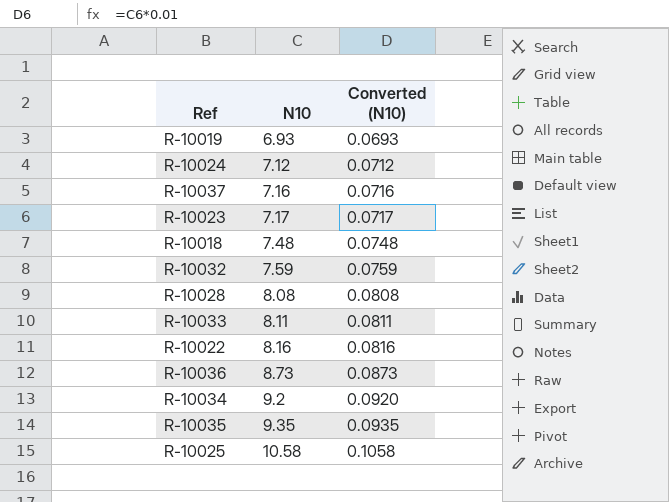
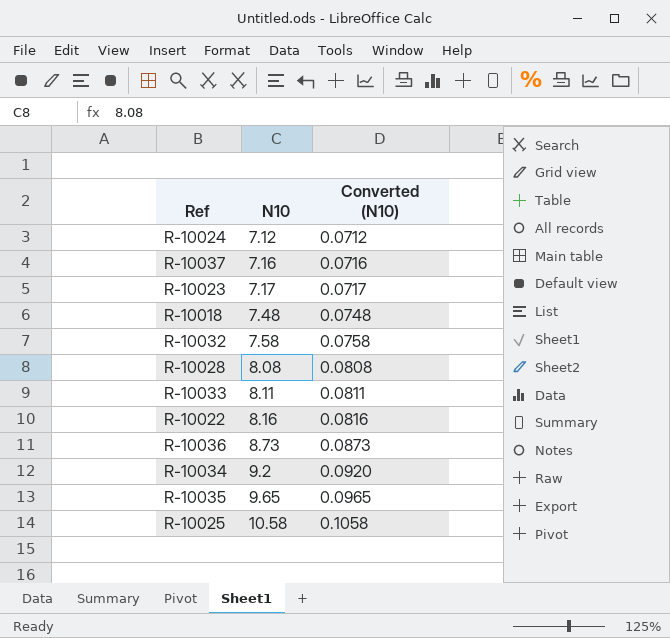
row R-10019: 6.93 | 0.0693 -> none
R-10032 | N10: 7.59 -> 7.58
R-10032 | Converted (N10): 0.0759 -> 0.0758
R-10035 | N10: 9.35 -> 9.65
R-10035 | Converted (N10): 0.0935 -> 0.0965

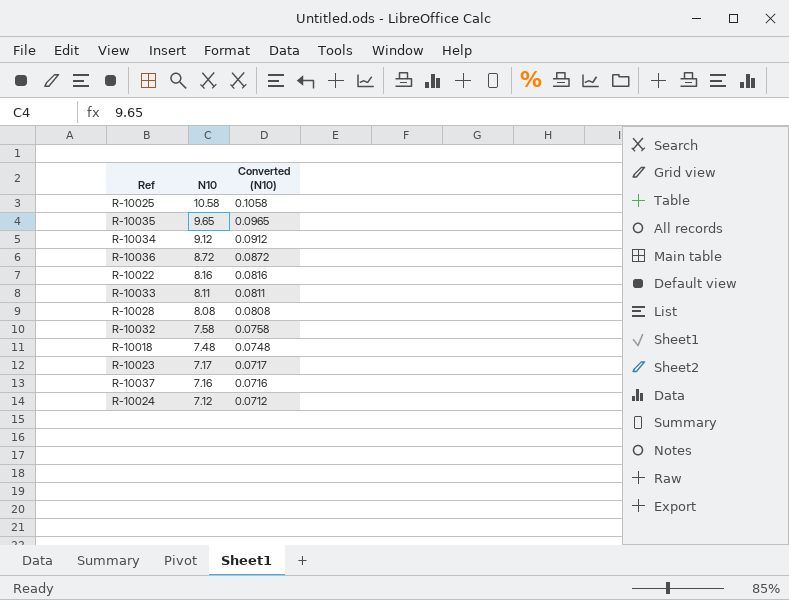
row order: N10 ascending -> N10 descending
R-10034 | N10: 9.2 -> 9.12
R-10034 | Converted (N10): 0.0920 -> 0.0912
R-10036 | N10: 8.73 -> 8.72
R-10036 | Converted (N10): 0.0873 -> 0.0872

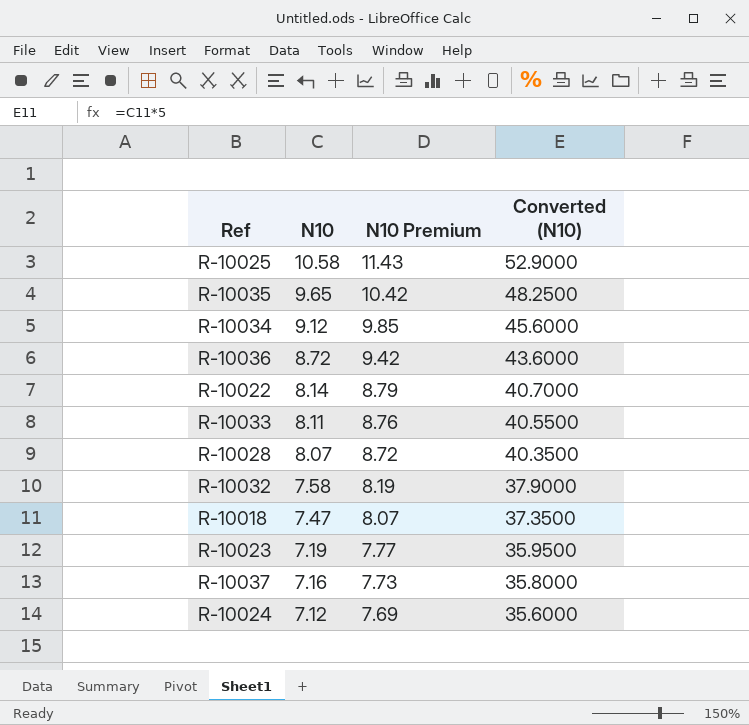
column N10 Premium | formula: none -> [N10] * 1.08
column Converted (N10) | formula: [N10] * 0.01 -> [N10] * 5
R-10022 | N10: 8.16 -> 8.14
R-10028 | N10: 8.08 -> 8.07
R-10018 | N10: 7.48 -> 7.47
R-10023 | N10: 7.17 -> 7.19

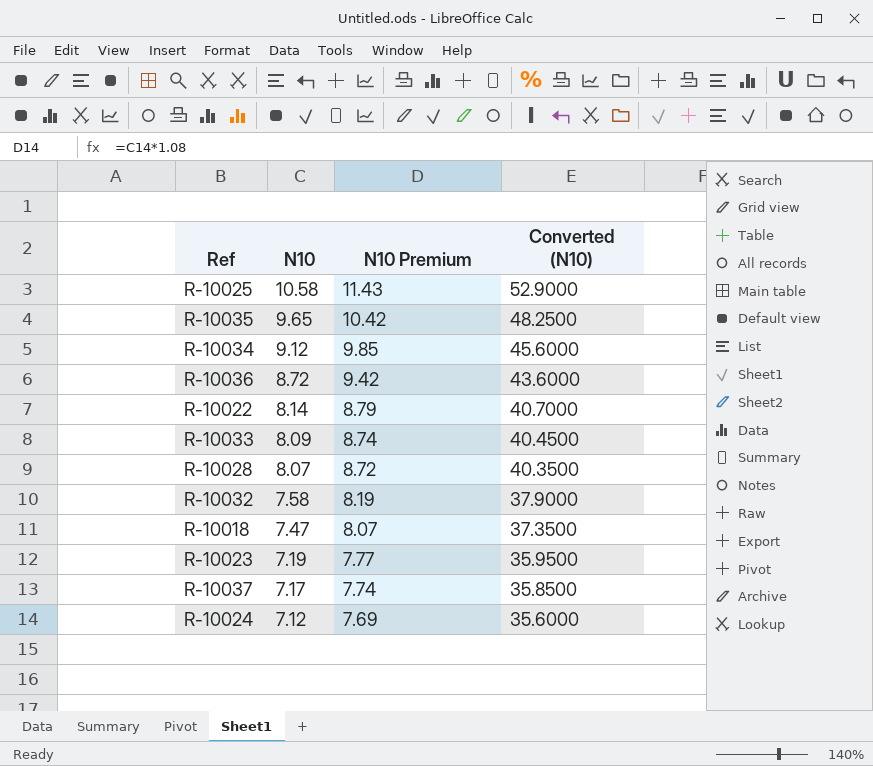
R-10033 | N10: 8.11 -> 8.09
R-10033 | N10 Premium: 8.76 -> 8.74
R-10033 | Converted (N10): 40.5500 -> 40.4500
R-10037 | N10: 7.16 -> 7.17
R-10037 | N10 Premium: 7.73 -> 7.74
R-10037 | Converted (N10): 35.8000 -> 35.8500

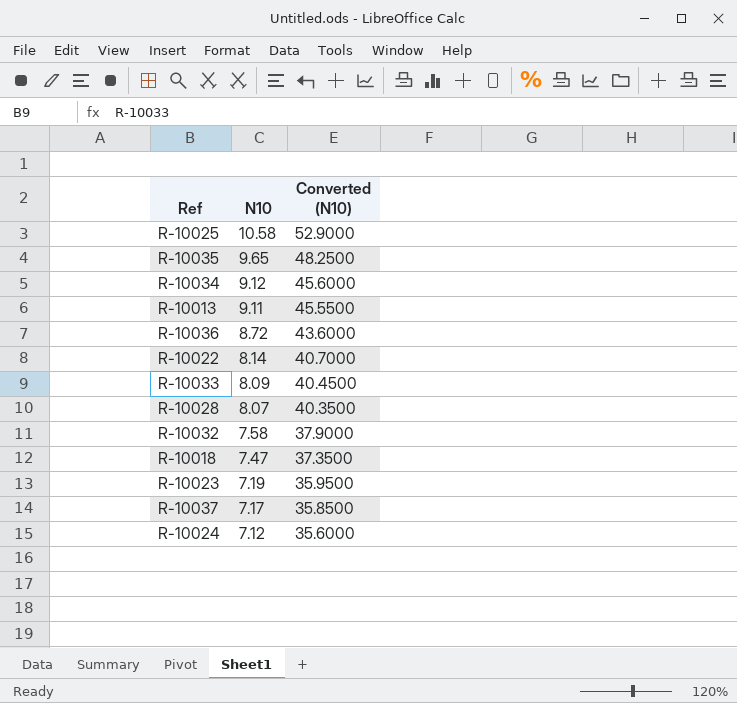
column N10 Premium | formula: [N10] * 1.08 -> none
row R-10013: none -> 9.11 | 45.5500

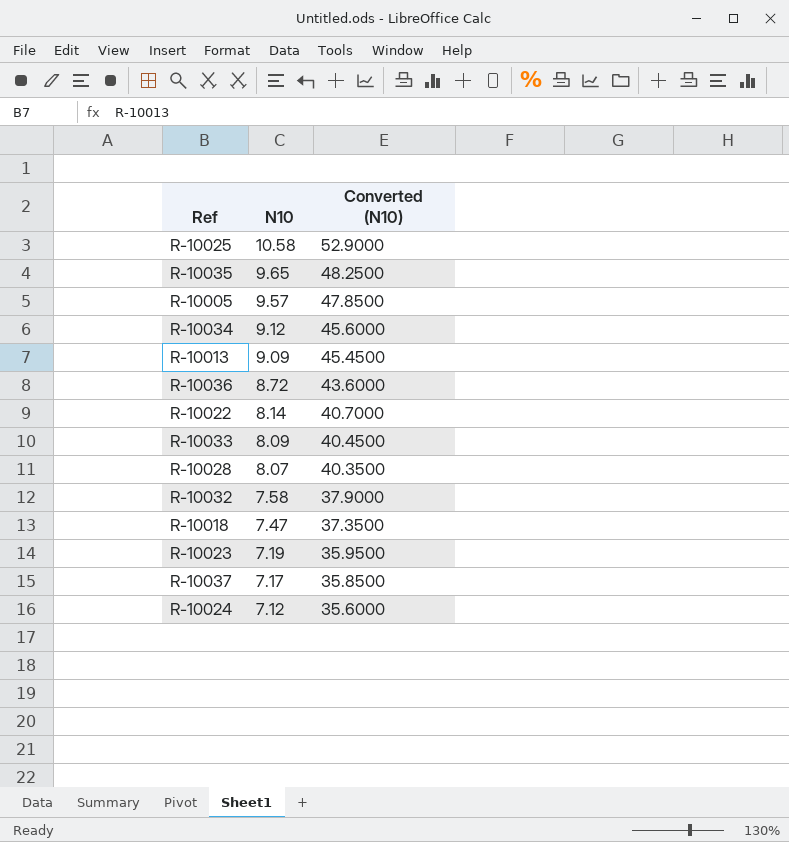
row R-10005: none -> 9.57 | 47.8500
R-10013 | N10: 9.11 -> 9.09
R-10013 | Converted (N10): 45.5500 -> 45.4500

